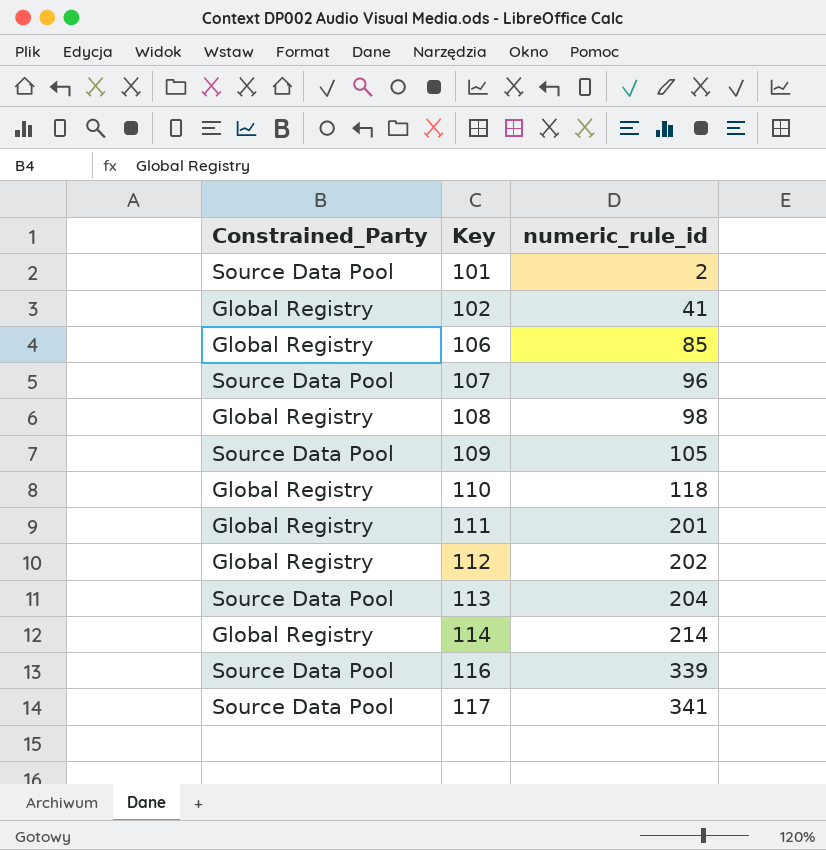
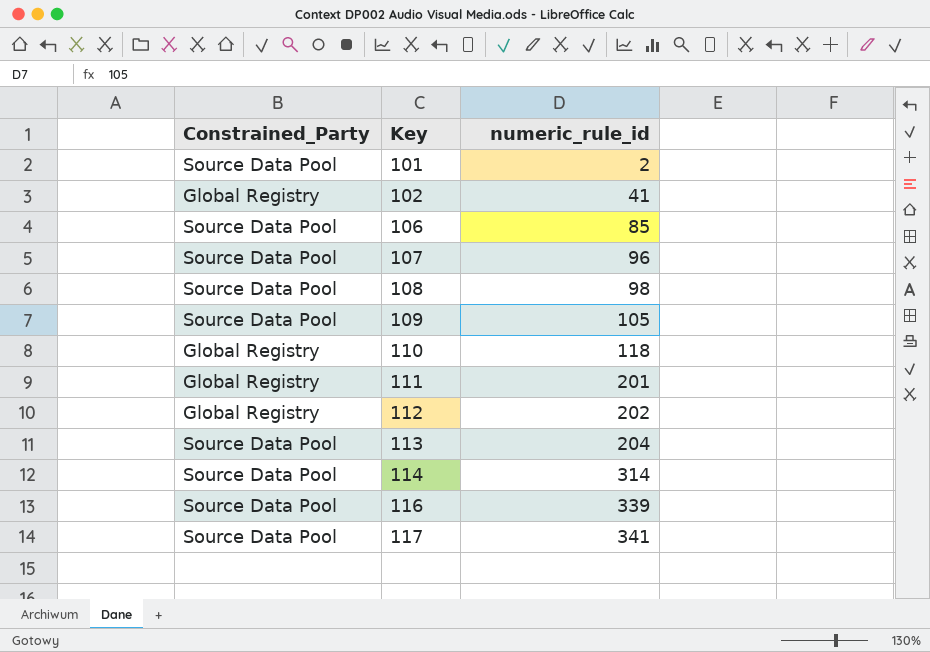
106 | Constrained_Party: Global Registry -> Source Data Pool
108 | Constrained_Party: Global Registry -> Source Data Pool
114 | Constrained_Party: Global Registry -> Source Data Pool
114 | numeric_rule_id: 214 -> 314

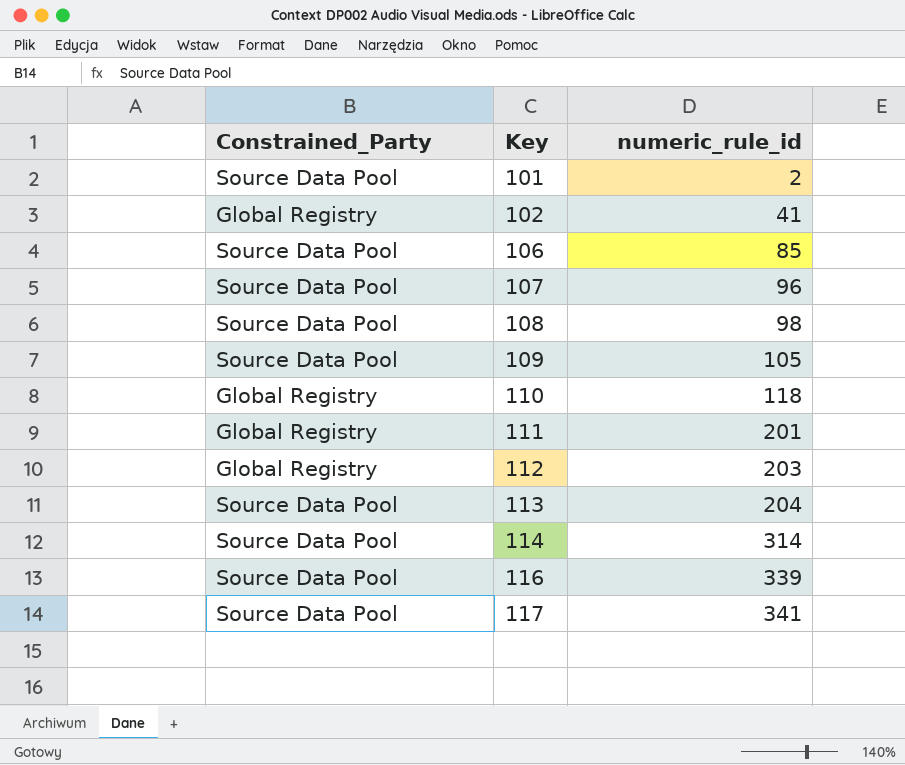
112 | numeric_rule_id: 202 -> 203

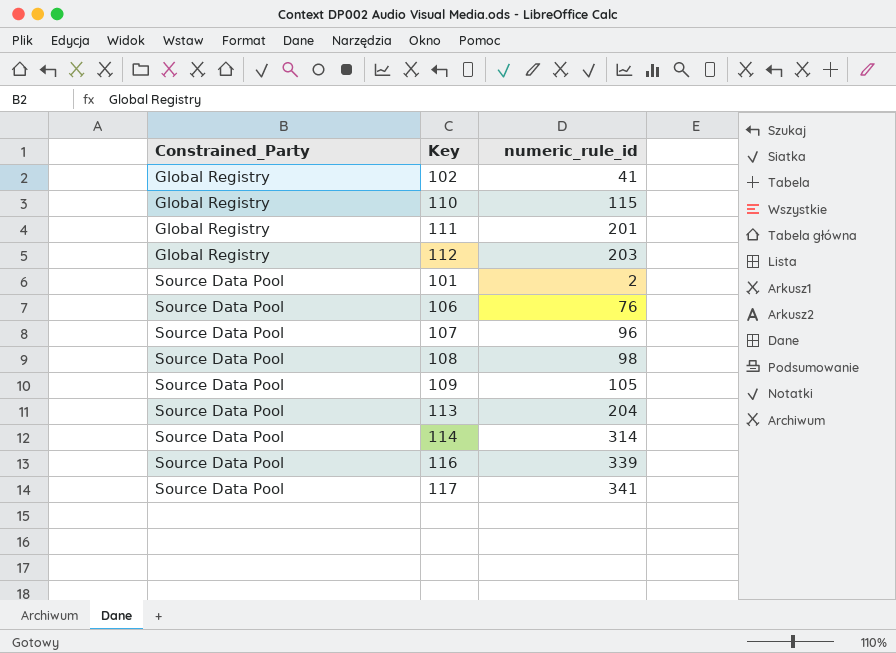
row order: Key ascending -> Constrained_Party ascending
110 | numeric_rule_id: 118 -> 115
106 | numeric_rule_id: 85 -> 76

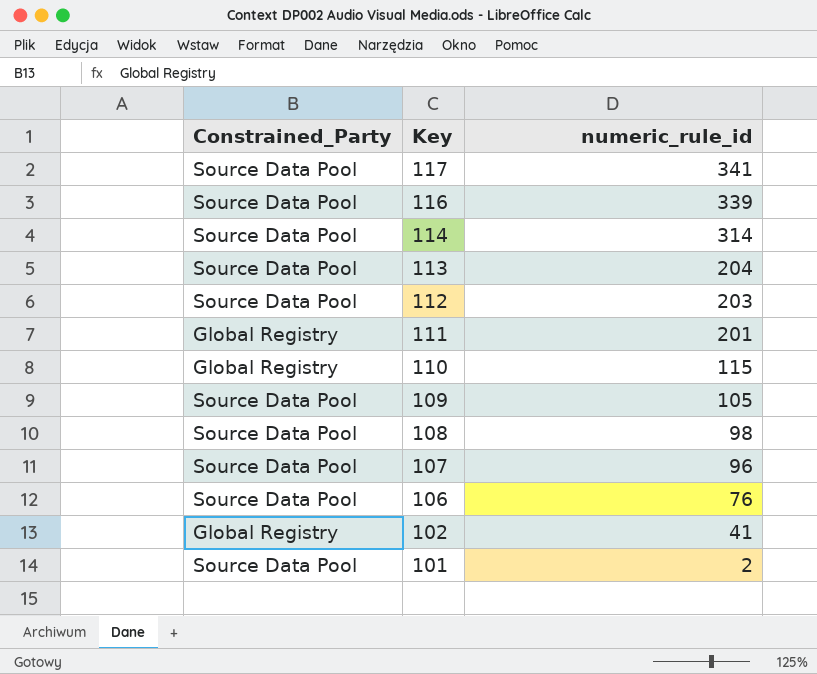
row order: Constrained_Party ascending -> Key descending
112 | Constrained_Party: Global Registry -> Source Data Pool

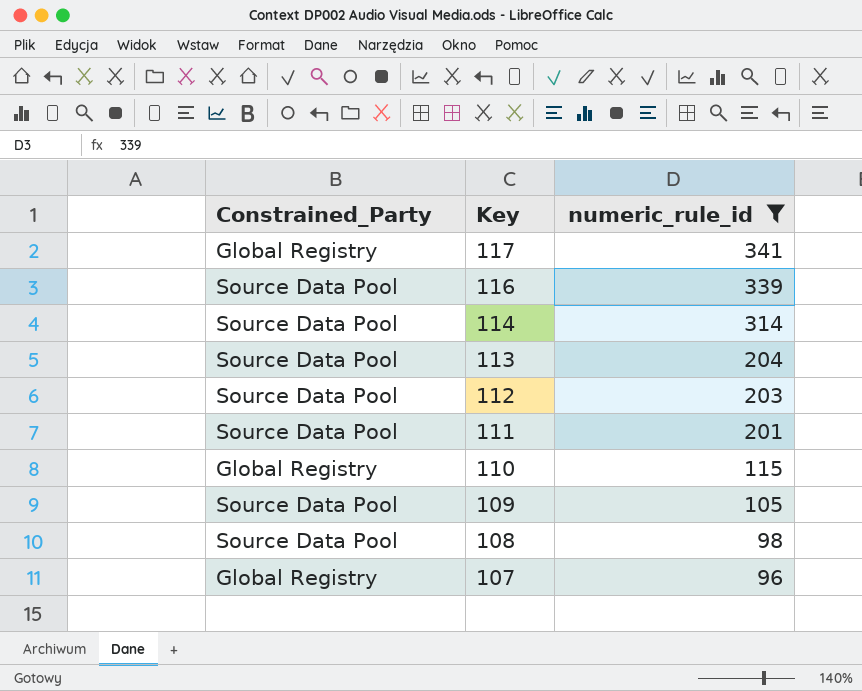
filter: none -> numeric_rule_id >= 96
117 | Constrained_Party: Source Data Pool -> Global Registry
111 | Constrained_Party: Global Registry -> Source Data Pool
107 | Constrained_Party: Source Data Pool -> Global Registry

